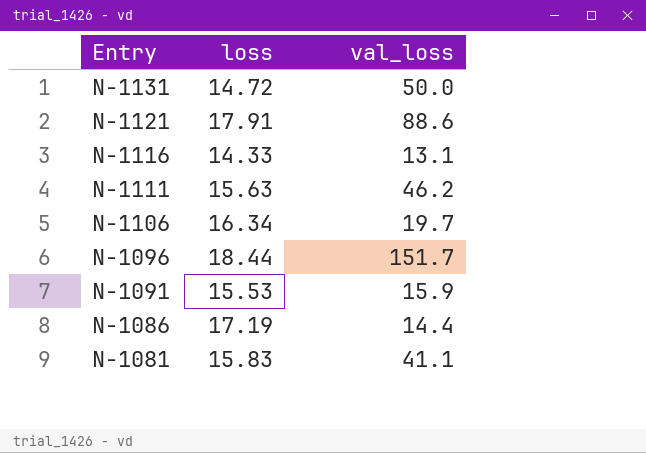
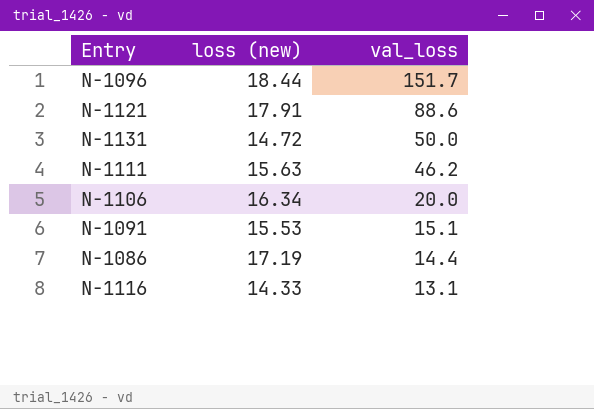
row order: Entry descending -> val_loss descending
column name: loss -> loss (new)
row N-1081: 15.83 | 41.1 -> none
N-1106 | val_loss: 19.7 -> 20.0
N-1091 | val_loss: 15.9 -> 15.1

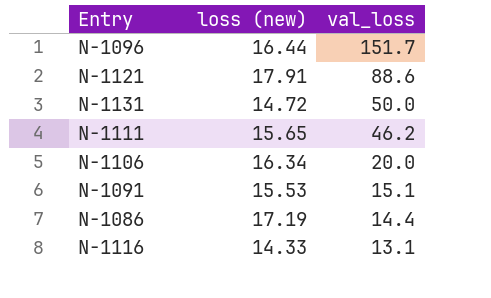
N-1096 | loss (new): 18.44 -> 16.44
N-1111 | loss (new): 15.63 -> 15.65

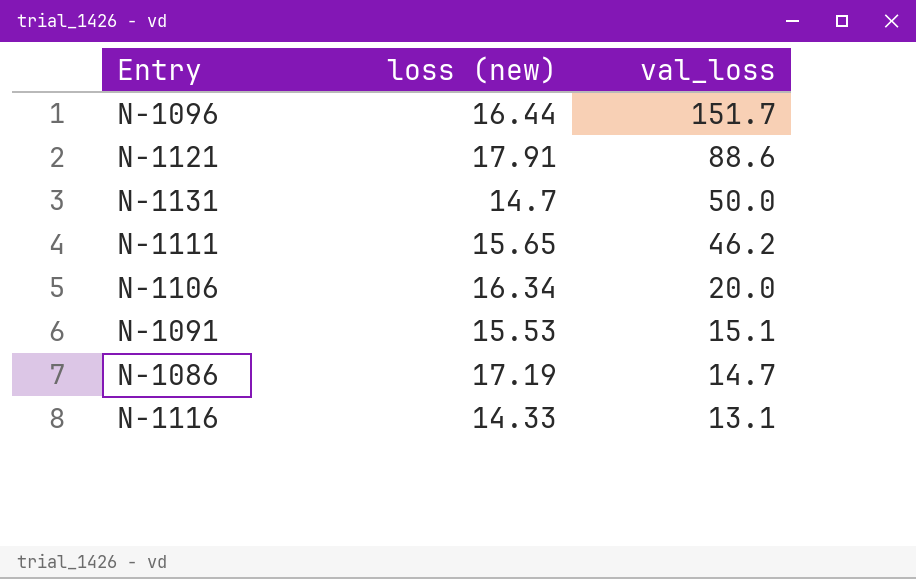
N-1131 | loss (new): 14.72 -> 14.7
N-1086 | val_loss: 14.4 -> 14.7

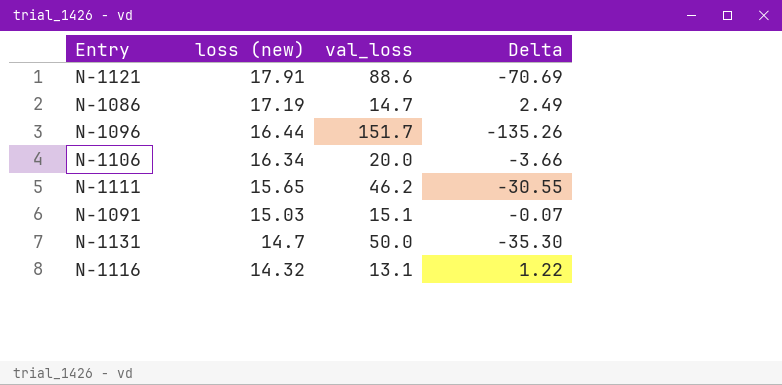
row order: val_loss descending -> loss (new) descending
column Delta | formula: none -> [loss (new)] - [val_loss]
N-1091 | loss (new): 15.53 -> 15.03
N-1116 | loss (new): 14.33 -> 14.32

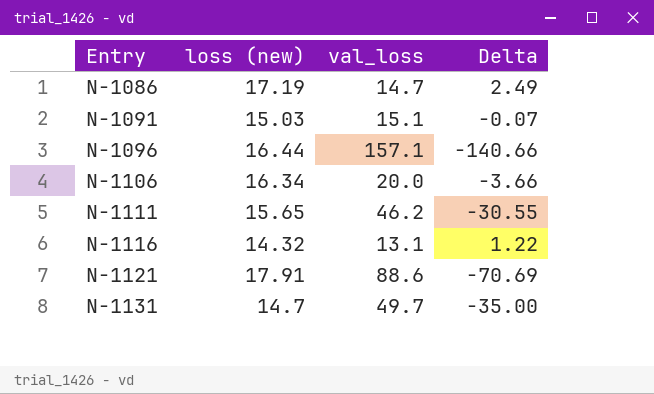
row order: loss (new) descending -> Entry ascending
N-1096 | val_loss: 151.7 -> 157.1
N-1096 | Delta: -135.26 -> -140.66
N-1131 | val_loss: 50.0 -> 49.7
N-1131 | Delta: -35.30 -> -35.00

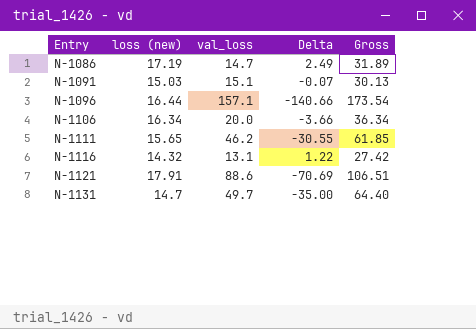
column Gross | formula: none -> [loss (new)] + [val_loss]

